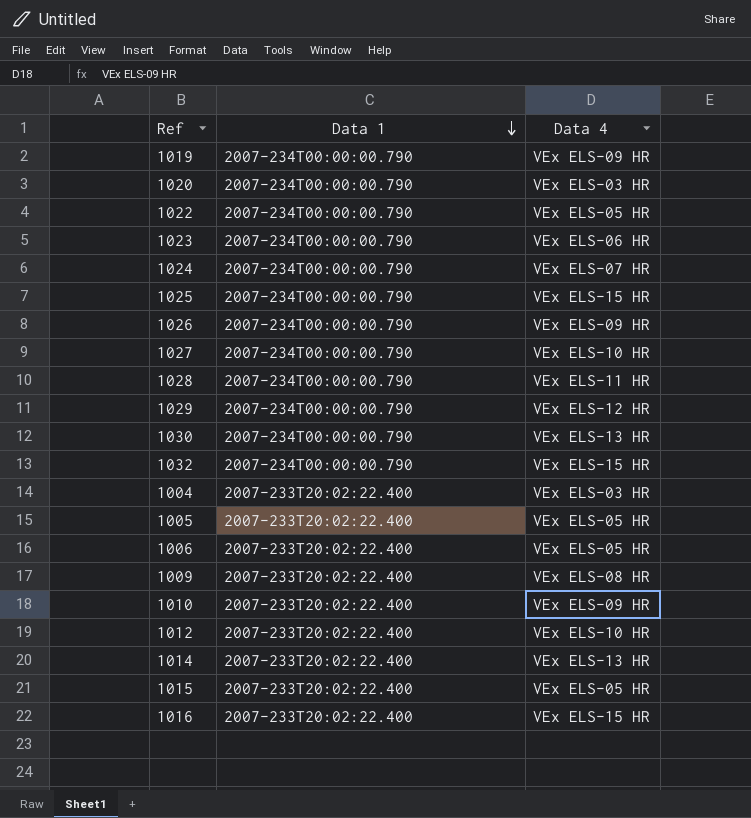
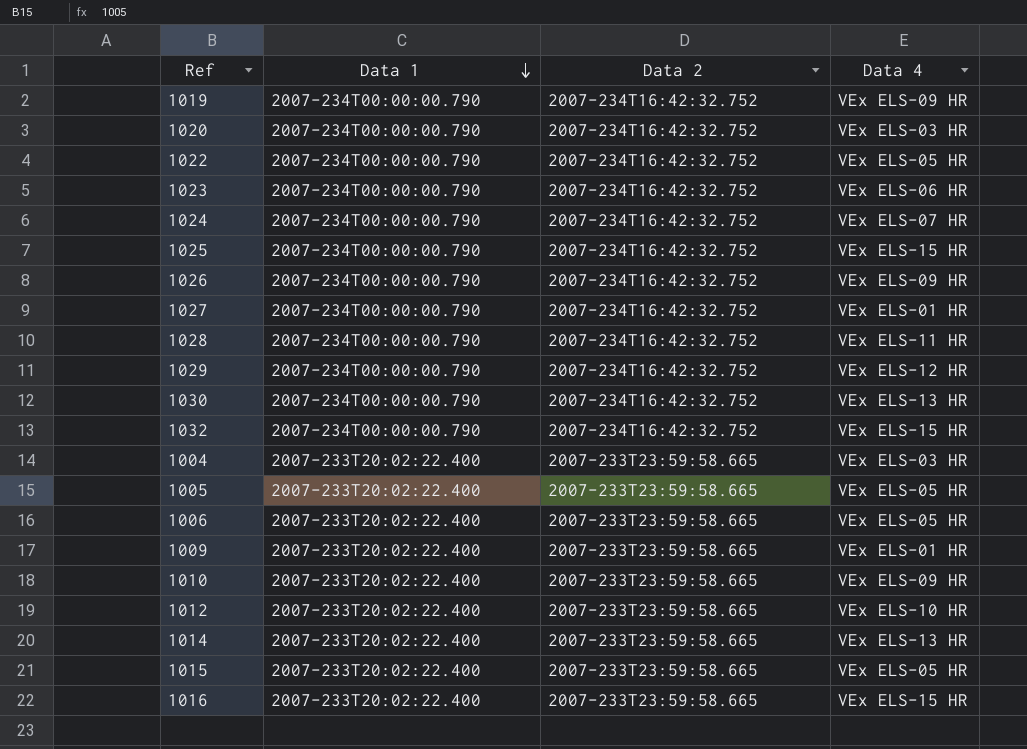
column Data 2 | position: none -> 3
1027 | Data 4: VEx ELS-10 HR -> VEx ELS-01 HR
1009 | Data 4: VEx ELS-08 HR -> VEx ELS-01 HR

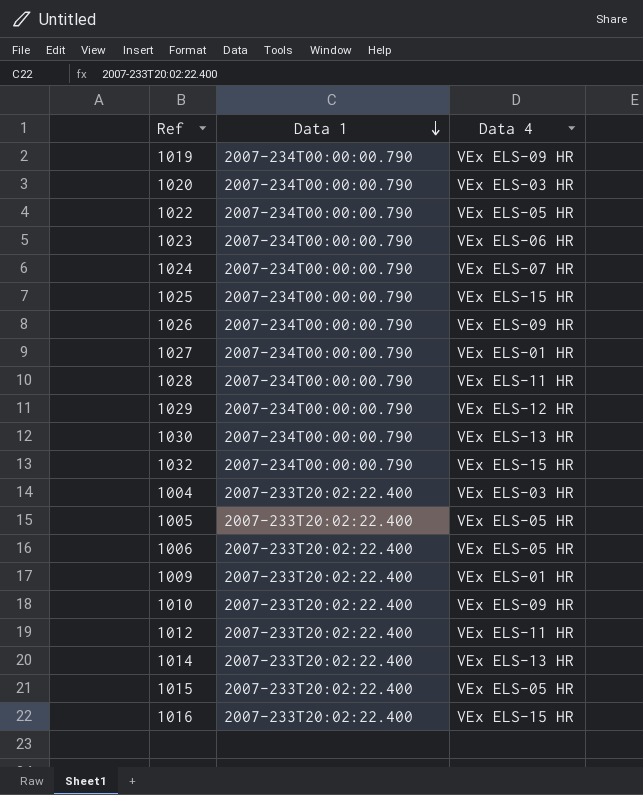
column Data 2 | position: 3 -> none
1012 | Data 4: VEx ELS-10 HR -> VEx ELS-11 HR

